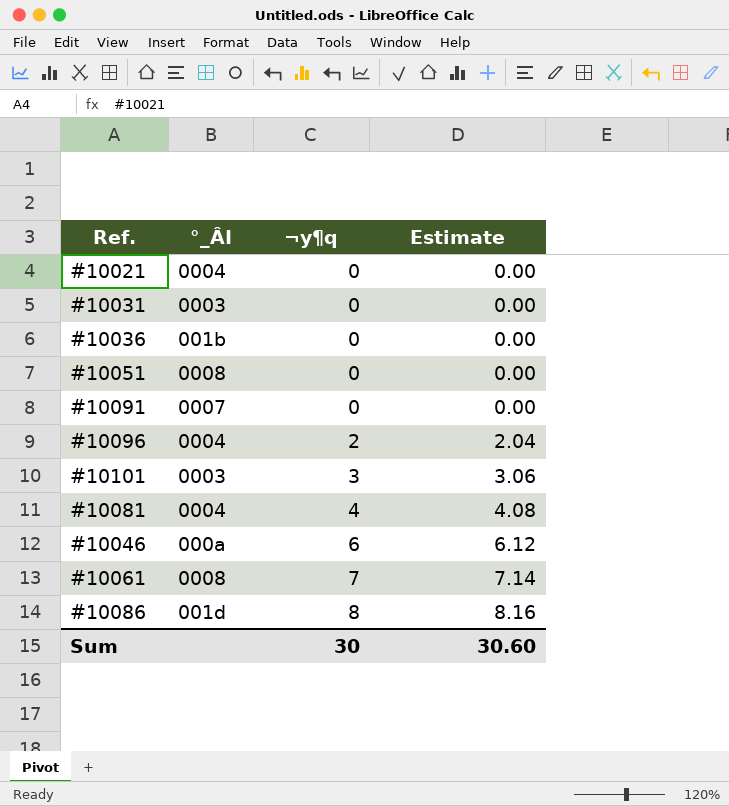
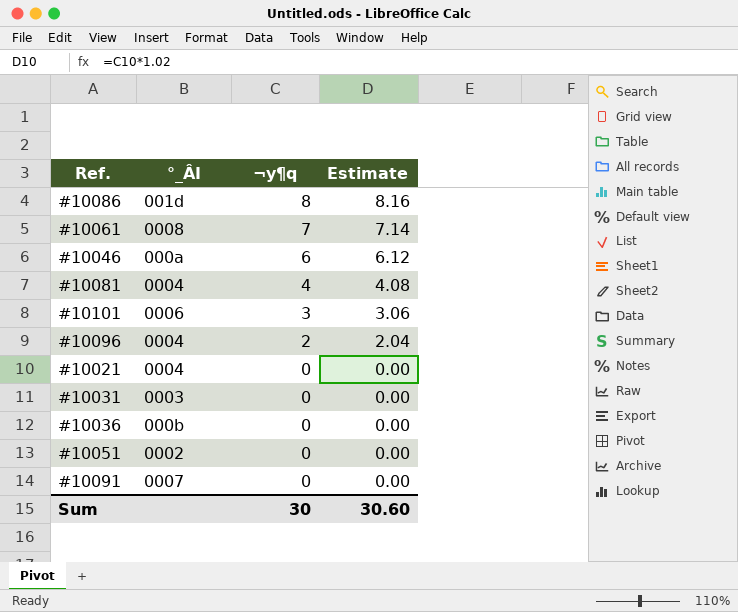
row order: ¬y¶q ascending -> ¬y¶q descending
#10101 | °_ÂI: 0003 -> 0006
#10036 | °_ÂI: 001b -> 000b
#10051 | °_ÂI: 0008 -> 0002

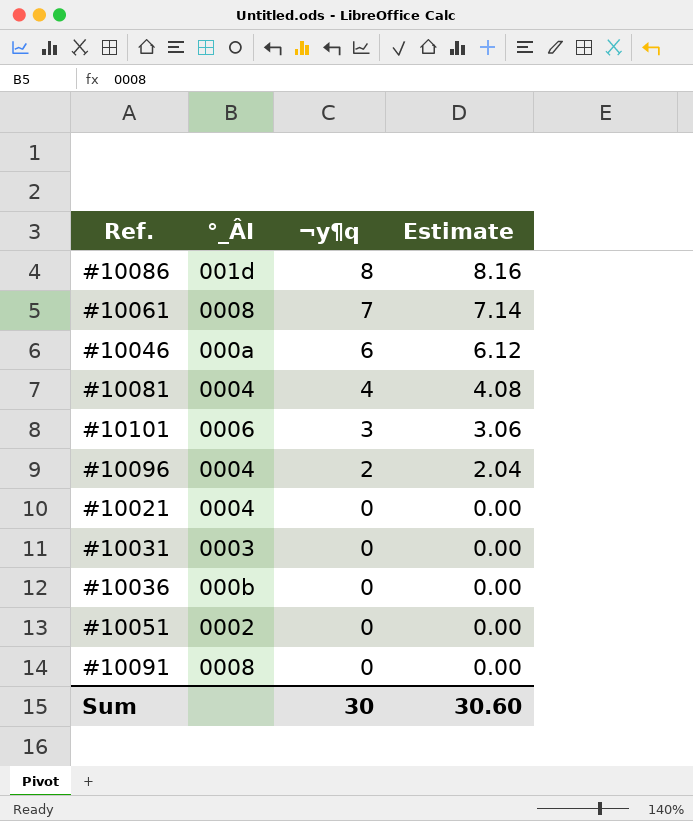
#10091 | °_ÂI: 0007 -> 0008

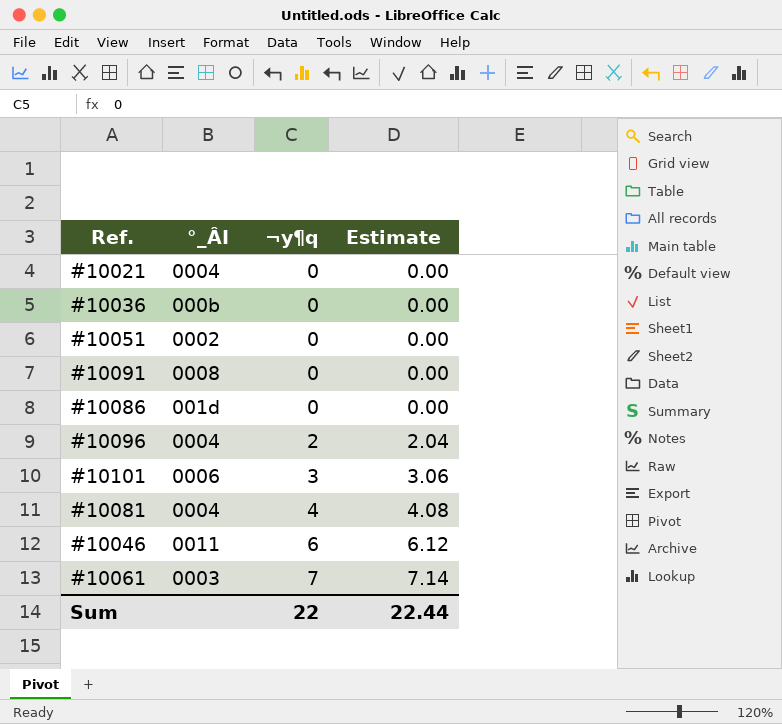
row order: ¬y¶q descending -> ¬y¶q ascending
row #10031: 0003 | 0 | 0.00 -> none
#10086 | ¬y¶q: 8 -> 0
#10086 | Estimate: 8.16 -> 0.00
#10046 | °_ÂI: 000a -> 0011
#10061 | °_ÂI: 0008 -> 0003
Sum | ¬y¶q: 30 -> 22
Sum | Estimate: 30.60 -> 22.44

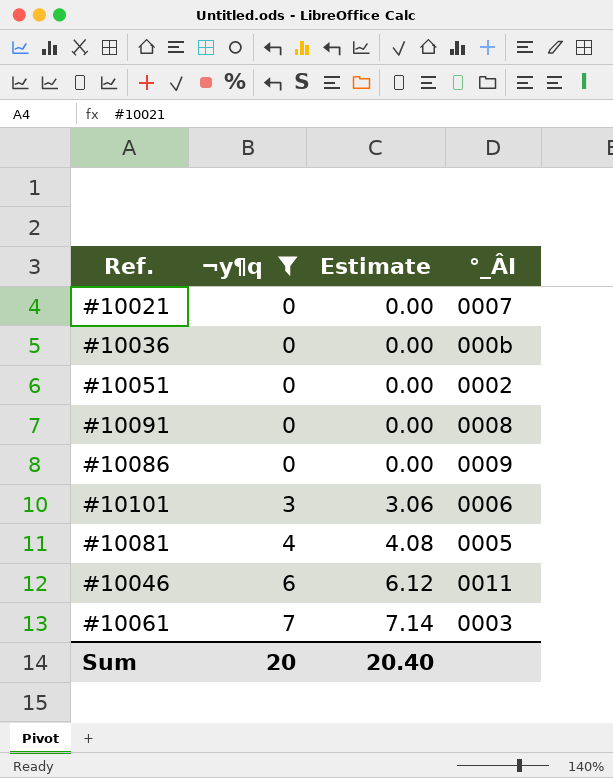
filter: none -> ¬y¶q != 2
column °_ÂI | position: 2 -> 4
#10021 | °_ÂI: 0004 -> 0007
#10086 | °_ÂI: 001d -> 0009
#10081 | °_ÂI: 0004 -> 0005
Sum | ¬y¶q: 22 -> 20
Sum | Estimate: 22.44 -> 20.40

